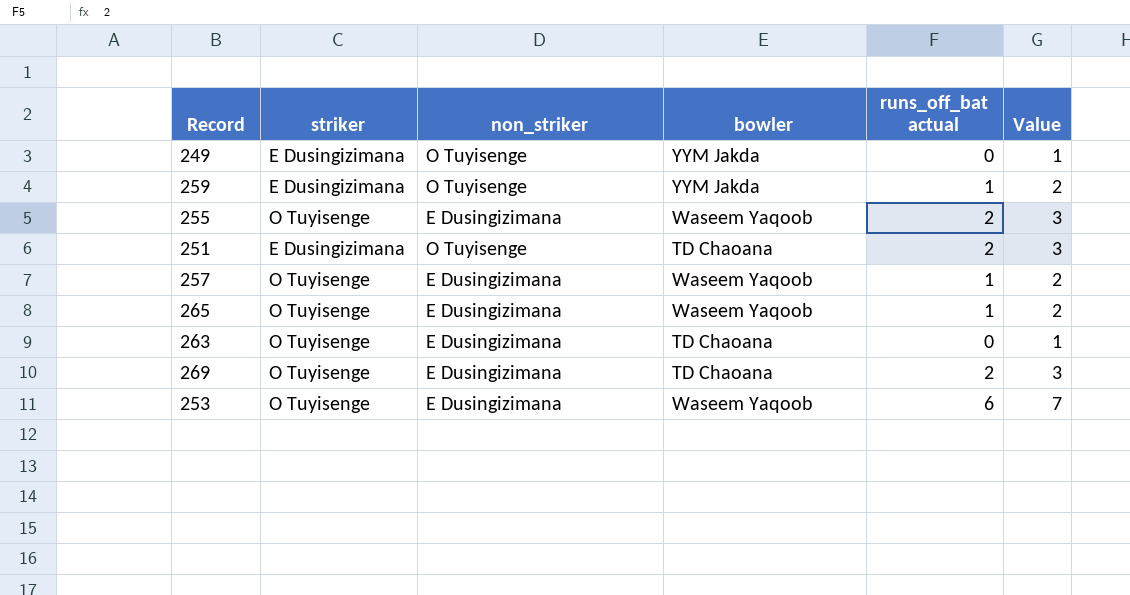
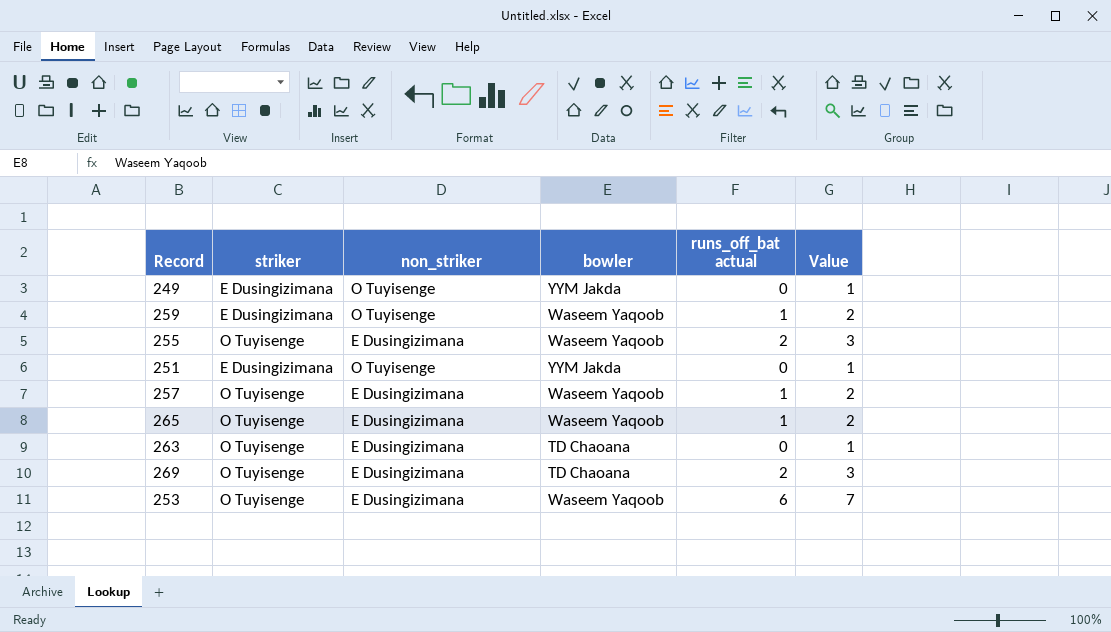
259 | bowler: YYM Jakda -> Waseem Yaqoob
251 | bowler: TD Chaoana -> YYM Jakda
251 | runs_off_bat actual: 2 -> 0
251 | Value: 3 -> 1

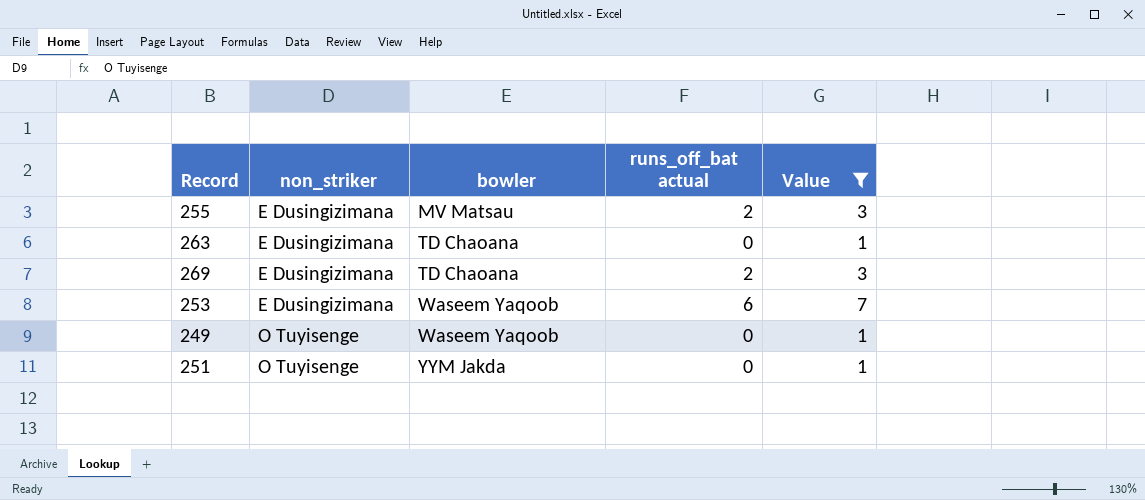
filter: none -> Value != 2
row order: none -> non_striker ascending
column striker | position: 2 -> none
255 | bowler: Waseem Yaqoob -> MV Matsau
249 | bowler: YYM Jakda -> Waseem Yaqoob

